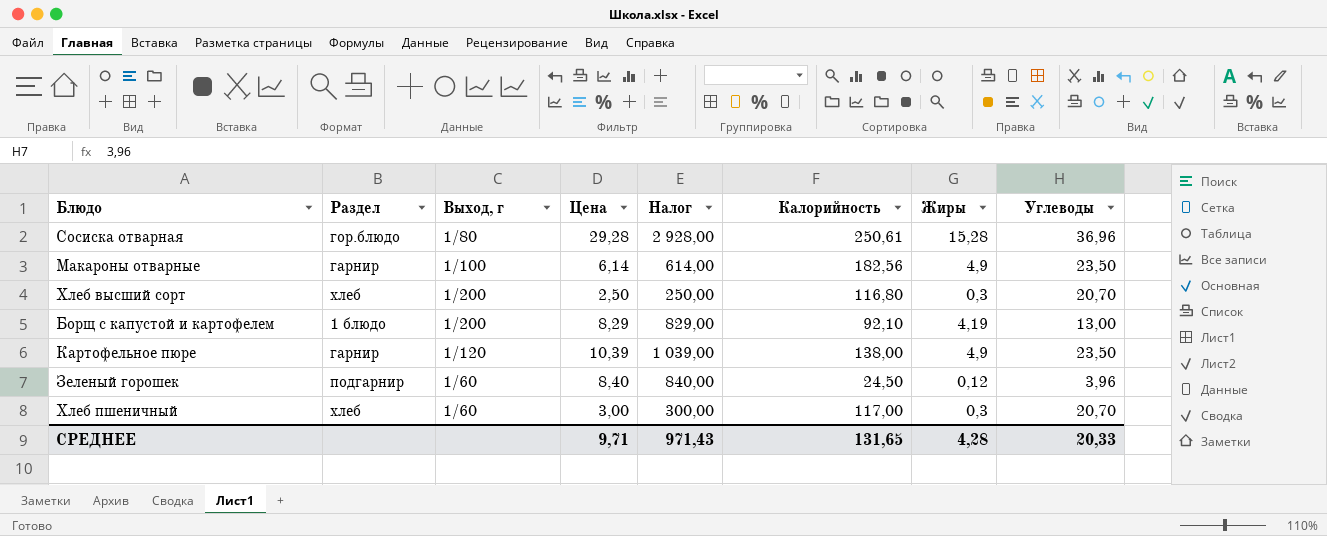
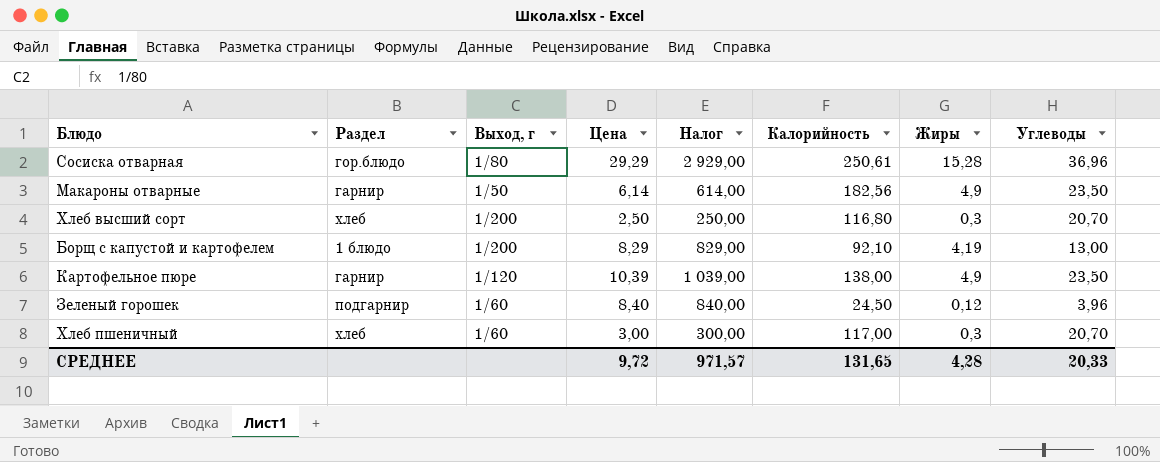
Сосиска отварная | Цена: 29,28 -> 29,29
Сосиска отварная | Налог: 2 928,00 -> 2 929,00
Макароны отварные | Выход, г: 1/100 -> 1/50
СРЕДНЕЕ | Цена: 9,71 -> 9,72
СРЕДНЕЕ | Налог: 971,43 -> 971,57

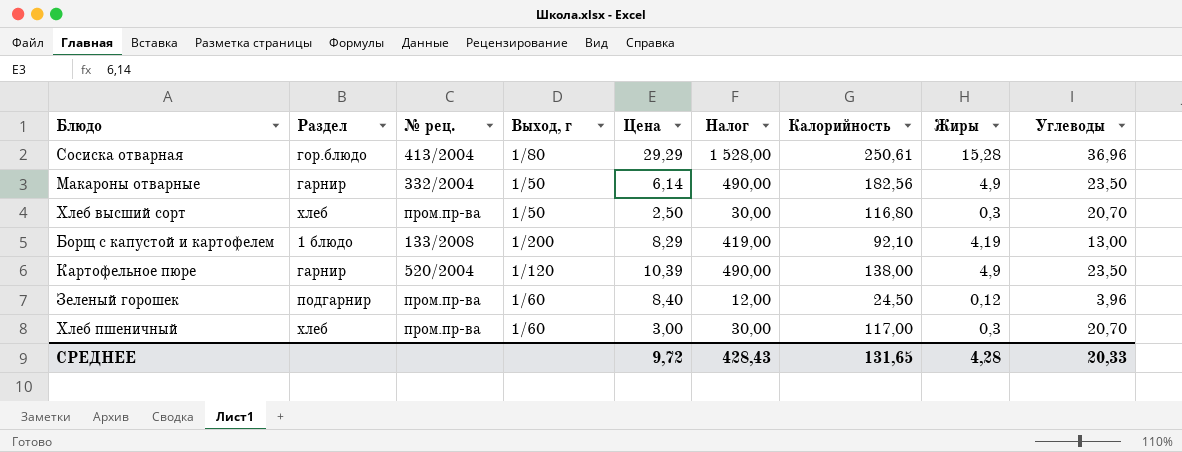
column № рец. | position: none -> 3
column Налог | formula: [Цена] * 100 -> [Жиры] * 100
Хлеб высший сорт | Выход, г: 1/200 -> 1/50
СРЕДНЕЕ | Налог: 971,57 -> 428,43

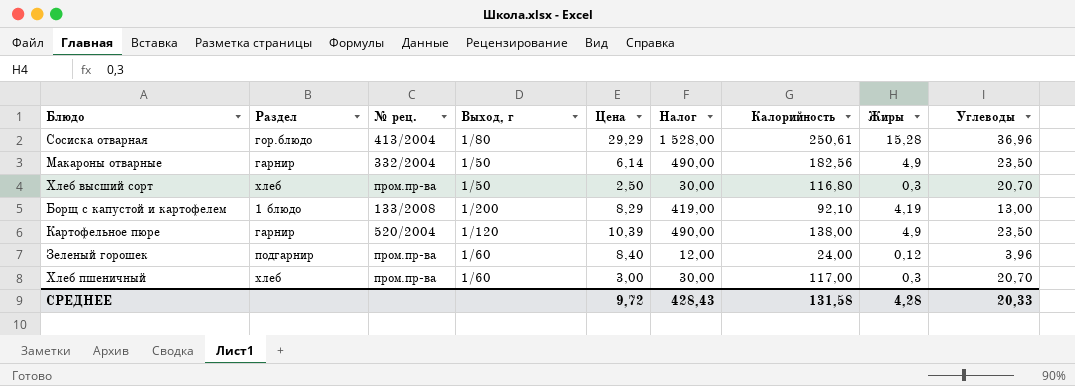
Зеленый горошек | Калорийность: 24,50 -> 24,00
СРЕДНЕЕ | Калорийность: 131,65 -> 131,58

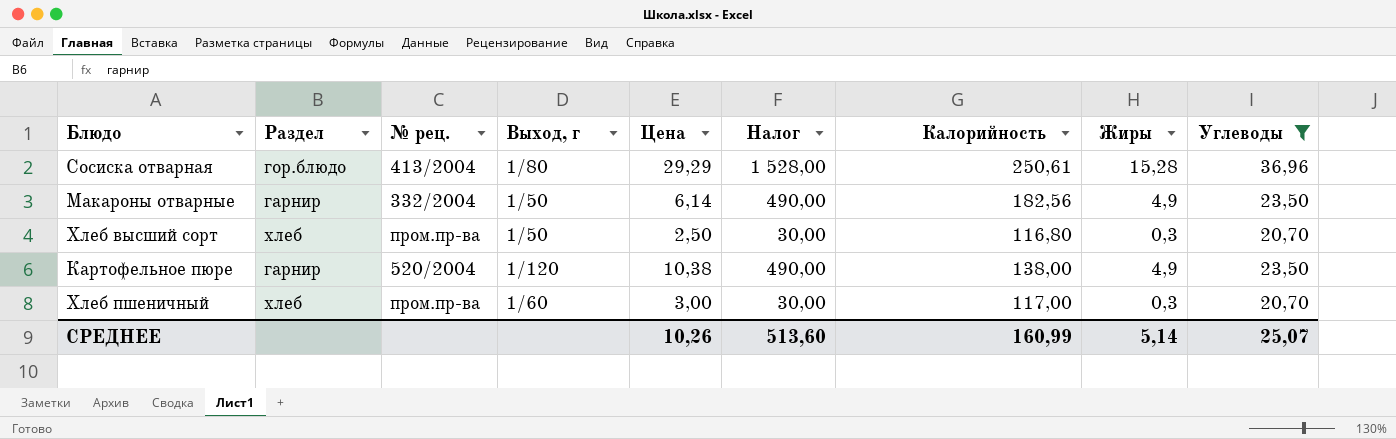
filter: none -> Углеводы >= 20,70
Картофельное пюре | Цена: 10,39 -> 10,38
СРЕДНЕЕ | Цена: 9,72 -> 10,26
СРЕДНЕЕ | Налог: 428,43 -> 513,60
СРЕДНЕЕ | Калорийность: 131,58 -> 160,99
СРЕДНЕЕ | Жиры: 4,28 -> 5,14
СРЕДНЕЕ | Углеводы: 20,33 -> 25,07

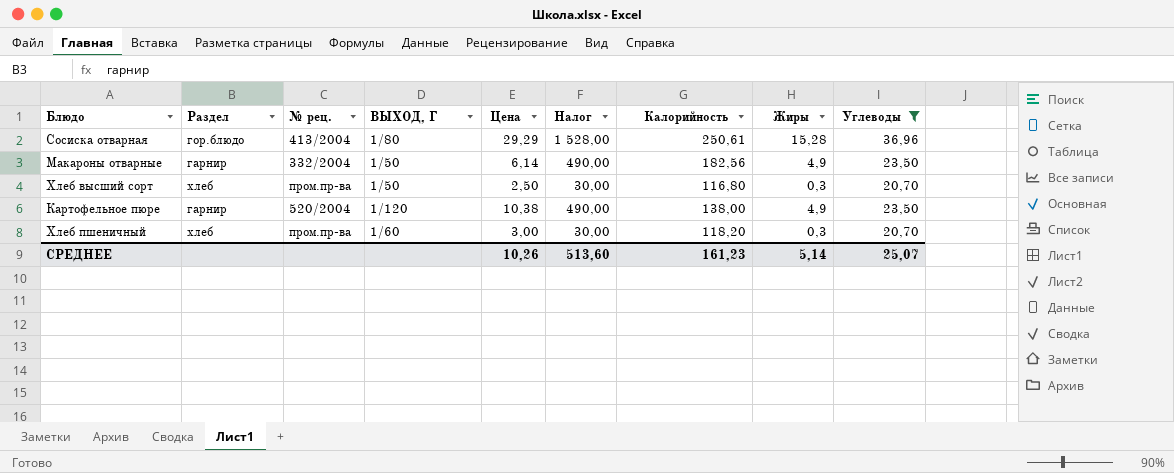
column name: Выход, г -> ВЫХОД, Г
Хлеб пшеничный | Калорийность: 117,00 -> 118,20
СРЕДНЕЕ | Калорийность: 160,99 -> 161,23

